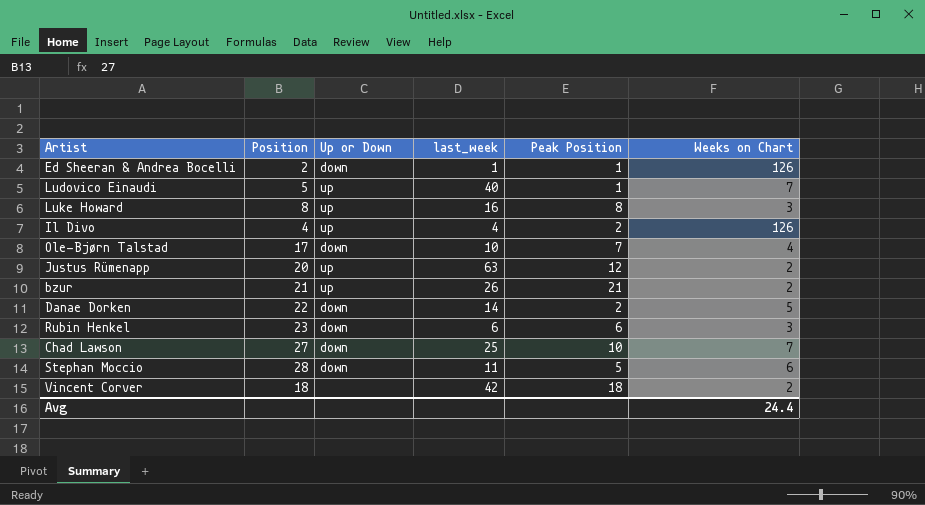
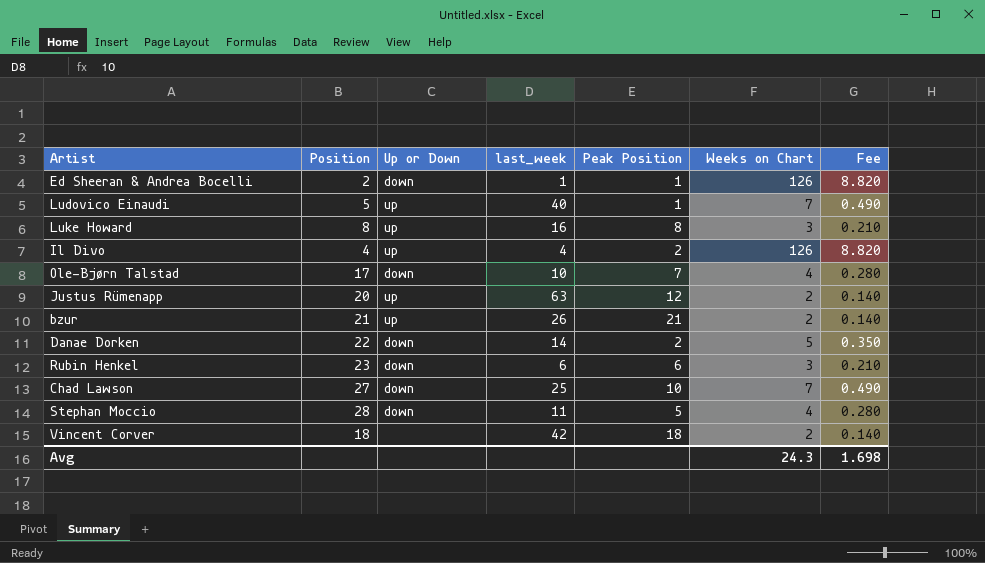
column Fee | formula: none -> [Weeks on Chart] * 0.07
Stephan Moccio | Weeks on Chart: 6 -> 4
Avg | Weeks on Chart: 24.4 -> 24.3

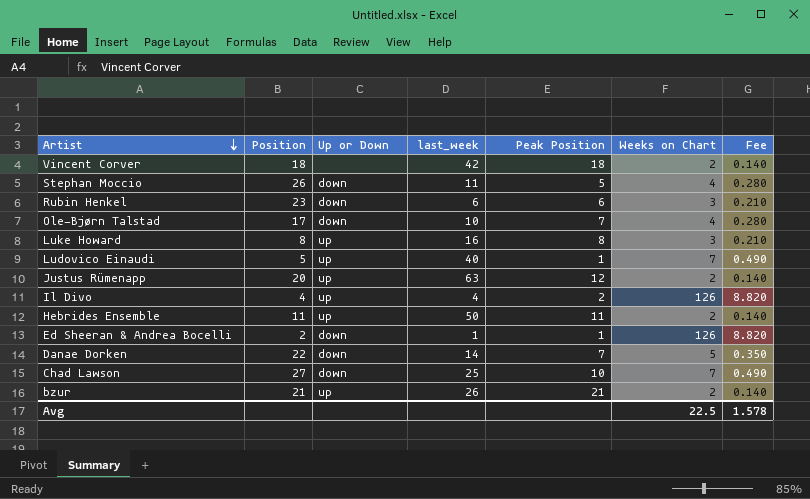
row order: none -> Artist descending
Stephan Moccio | Position: 28 -> 26
row Hebrides Ensemble: none -> 11 | up | 50 | 11 | 2 | 0.140
Danae Dorken | Peak Position: 2 -> 7
Avg | Weeks on Chart: 24.3 -> 22.5
Avg | Fee: 1.698 -> 1.578

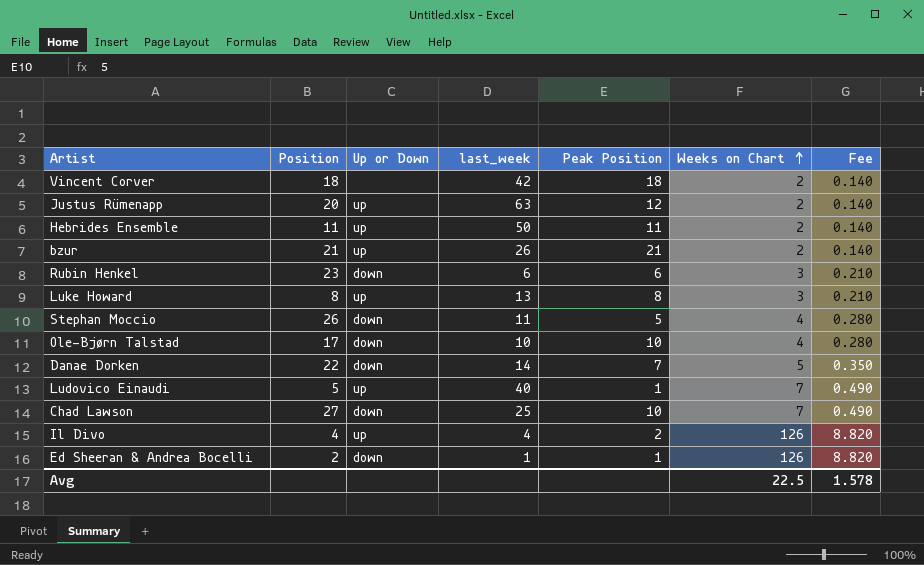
row order: Artist descending -> Weeks on Chart ascending
Luke Howard | last_week: 16 -> 13
Ole-Bjørn Talstad | Peak Position: 7 -> 10

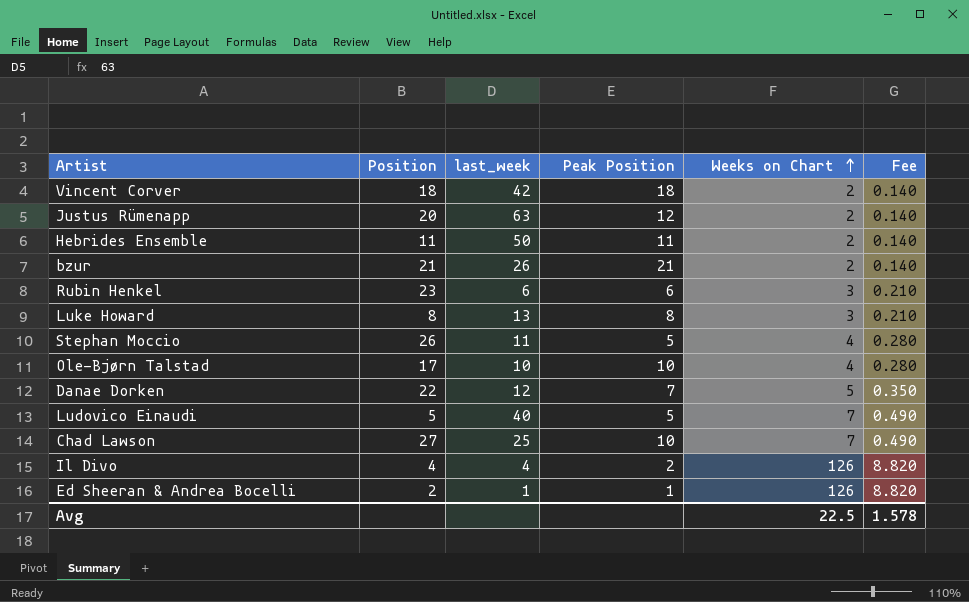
column Up or Down | position: 3 -> none
Danae Dorken | last_week: 14 -> 12
Ludovico Einaudi | Peak Position: 1 -> 5

